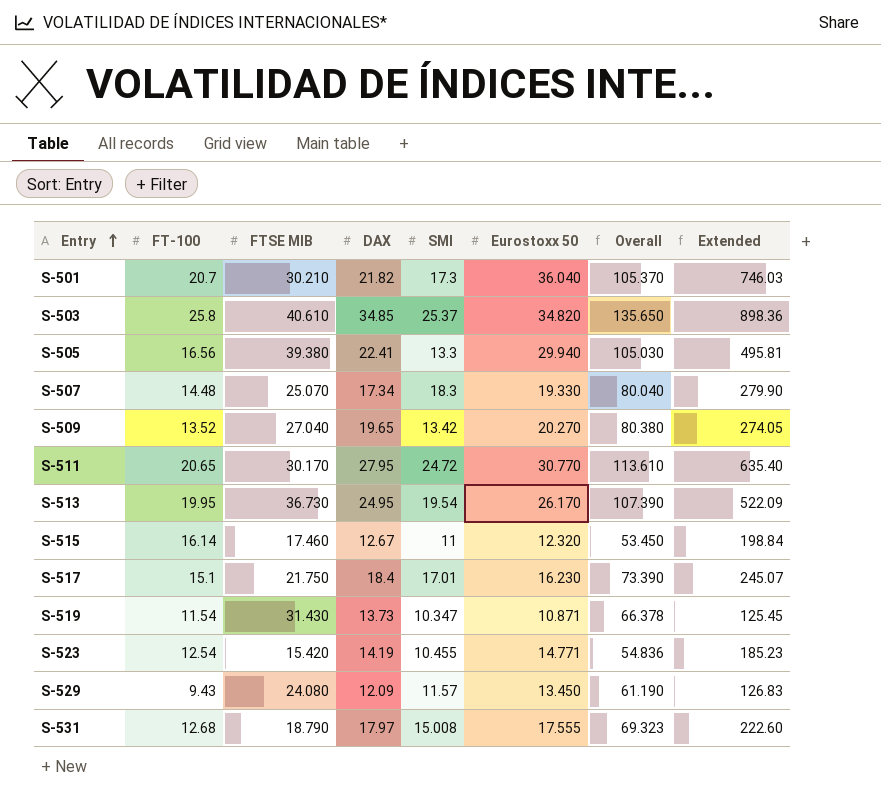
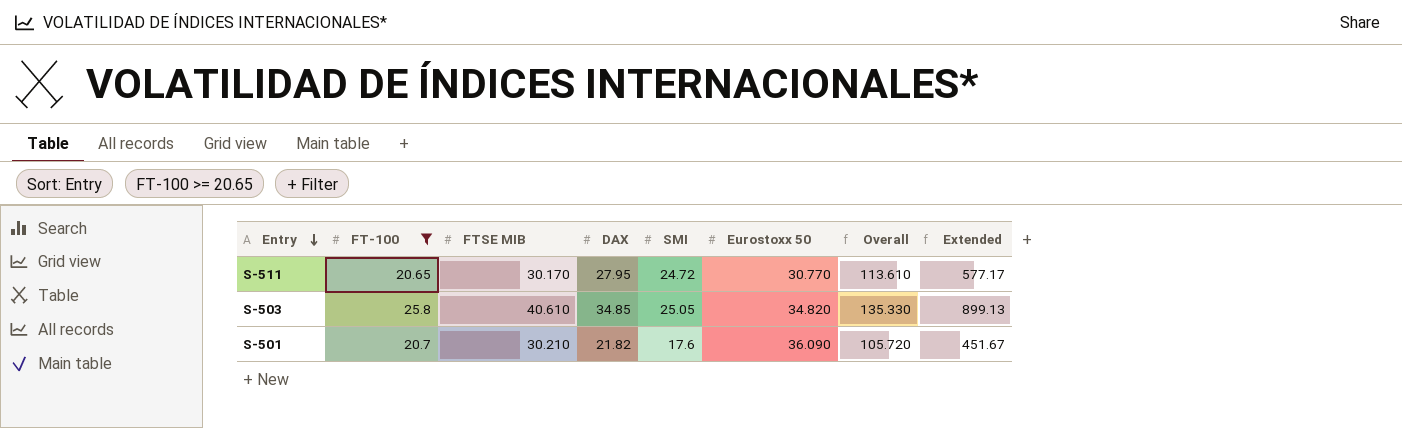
filter: none -> FT-100 >= 20.65
row order: Entry ascending -> Entry descending
column Extended | formula: [FT-100] * [Eurostoxx 50] -> [FT-100] * [DAX]
S-503 | SMI: 25.37 -> 25.05
S-503 | Overall: 135.650 -> 135.330
S-501 | SMI: 17.3 -> 17.6
S-501 | Eurostoxx 50: 36.040 -> 36.090
S-501 | Overall: 105.370 -> 105.720

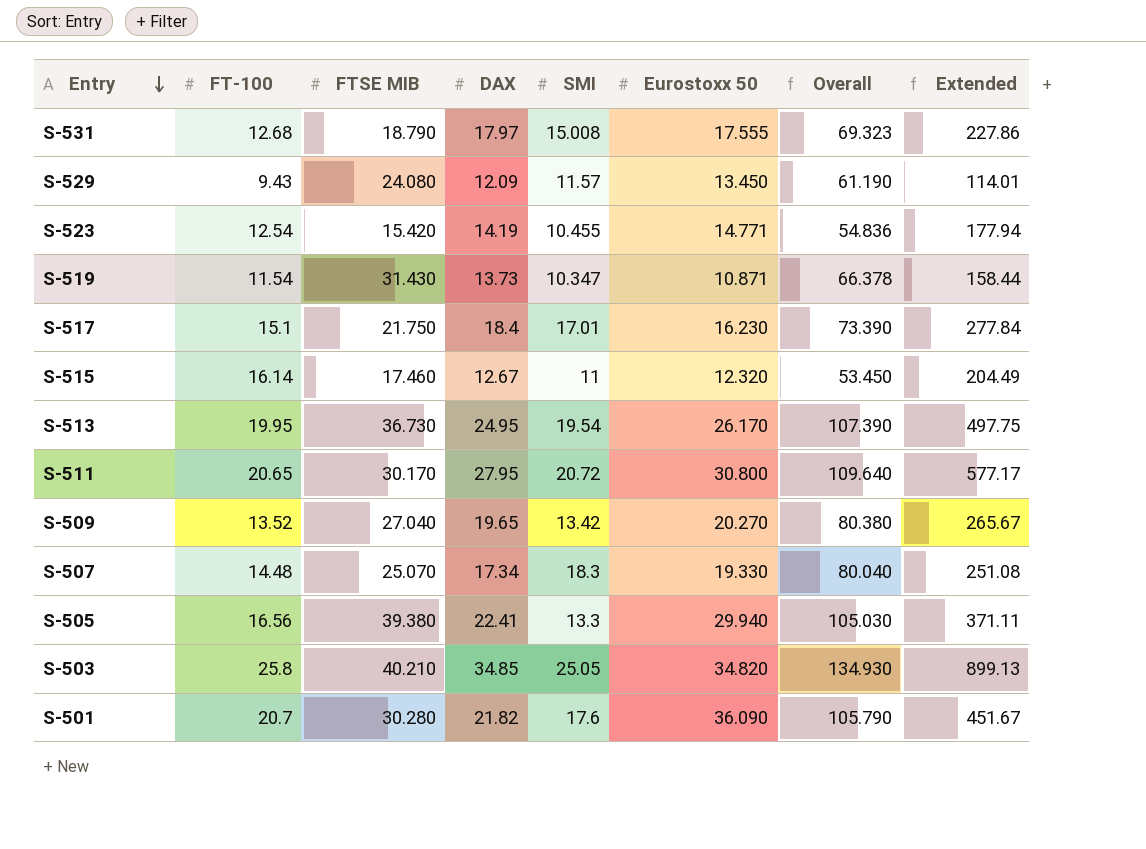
filter: FT-100 >= 20.65 -> none
S-511 | SMI: 24.72 -> 20.72
S-511 | Eurostoxx 50: 30.770 -> 30.800
S-511 | Overall: 113.610 -> 109.640
S-503 | FTSE MIB: 40.610 -> 40.210
S-503 | Overall: 135.330 -> 134.930
S-501 | FTSE MIB: 30.210 -> 30.280
S-501 | Overall: 105.720 -> 105.790

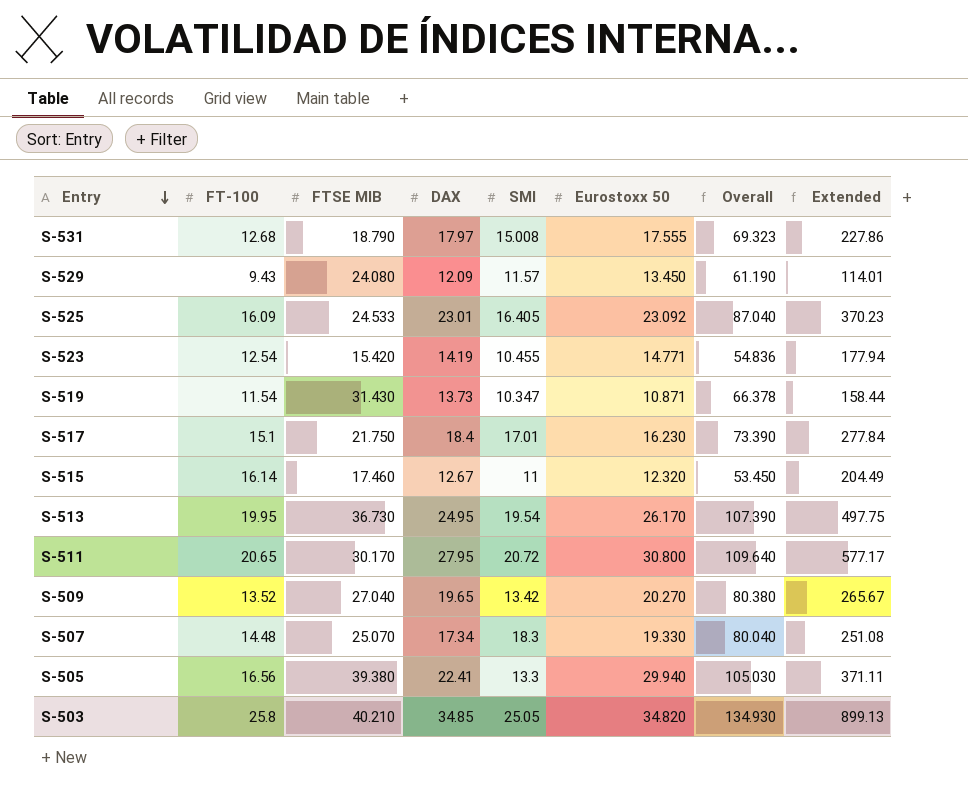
row S-501: 20.7 | 30.280 | 21.82 | 17.6 | 36.090 | 105.790 | 451.67 -> none
row S-525: none -> 16.09 | 24.533 | 23.01 | 16.405 | 23.092 | 87.040 | 370.23

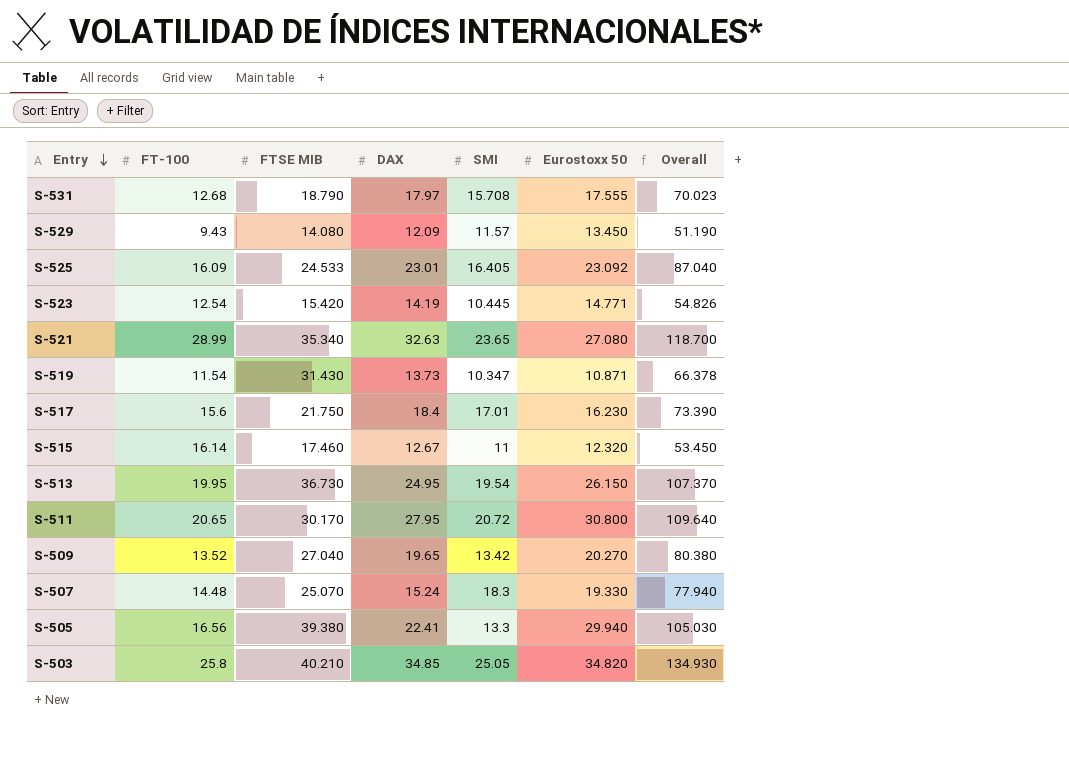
column Extended | formula: [FT-100] * [DAX] -> none
S-531 | SMI: 15.008 -> 15.708
S-531 | Overall: 69.323 -> 70.023
S-529 | FTSE MIB: 24.080 -> 14.080
S-529 | Overall: 61.190 -> 51.190
S-523 | SMI: 10.455 -> 10.445
S-523 | Overall: 54.836 -> 54.826
row S-521: none -> 28.99 | 35.340 | 32.63 | 23.65 | 27.080 | 118.700
S-517 | FT-100: 15.1 -> 15.6
S-513 | Eurostoxx 50: 26.170 -> 26.150
S-513 | Overall: 107.390 -> 107.370
S-507 | DAX: 17.34 -> 15.24
S-507 | Overall: 80.040 -> 77.940

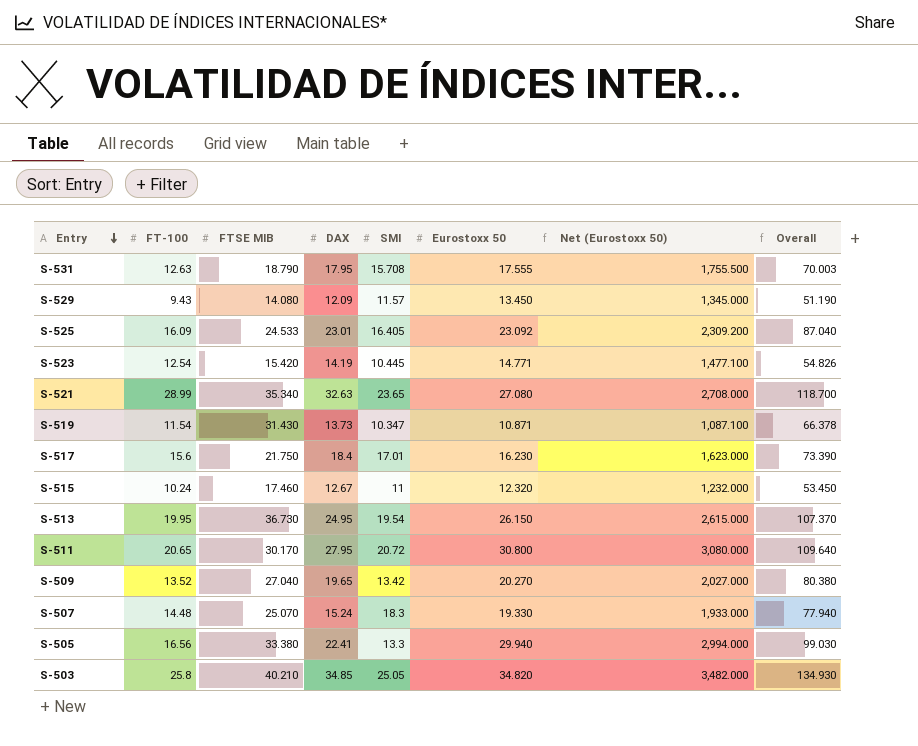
column Net (Eurostoxx 50) | formula: none -> [Eurostoxx 50] * 100
S-531 | FT-100: 12.68 -> 12.63
S-531 | DAX: 17.97 -> 17.95
S-531 | Overall: 70.023 -> 70.003
S-515 | FT-100: 16.14 -> 10.24
S-505 | FTSE MIB: 39.380 -> 33.380
S-505 | Overall: 105.030 -> 99.030

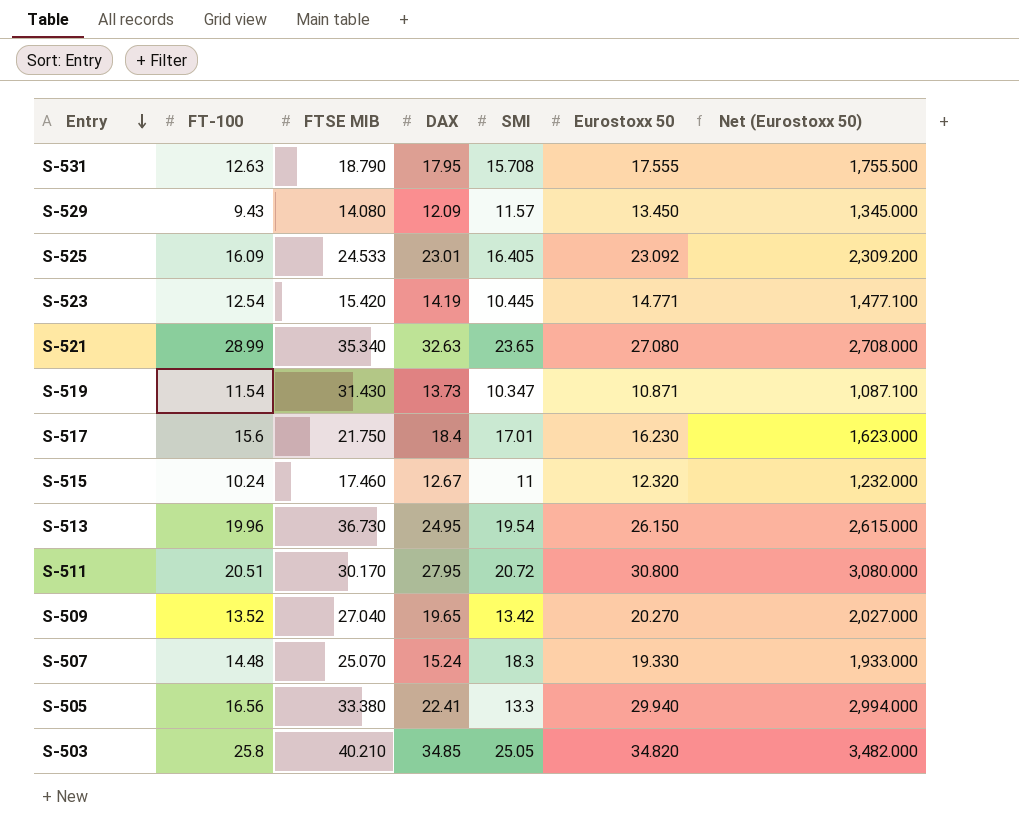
column Overall | formula: [FTSE MIB] + [DAX] + [SMI] + [Eurostoxx 50] -> none
S-513 | FT-100: 19.95 -> 19.96
S-511 | FT-100: 20.65 -> 20.51

